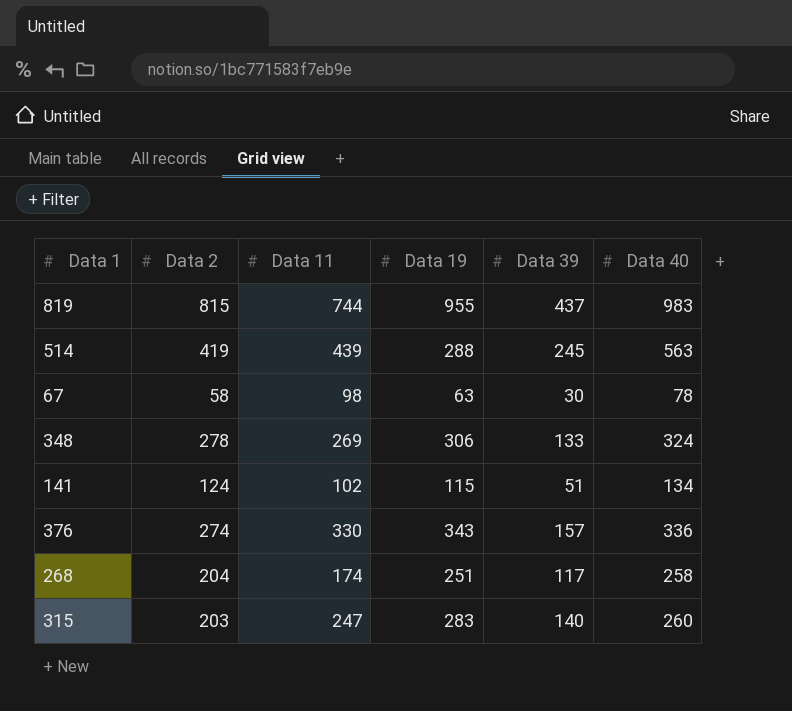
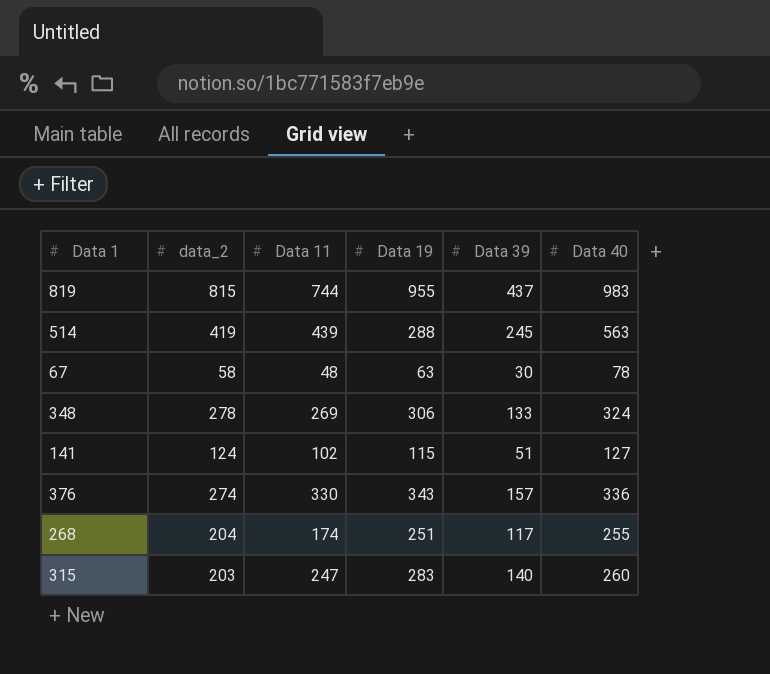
column name: Data 2 -> data_2
67 | Data 11: 98 -> 48
141 | Data 40: 134 -> 127
268 | Data 40: 258 -> 255

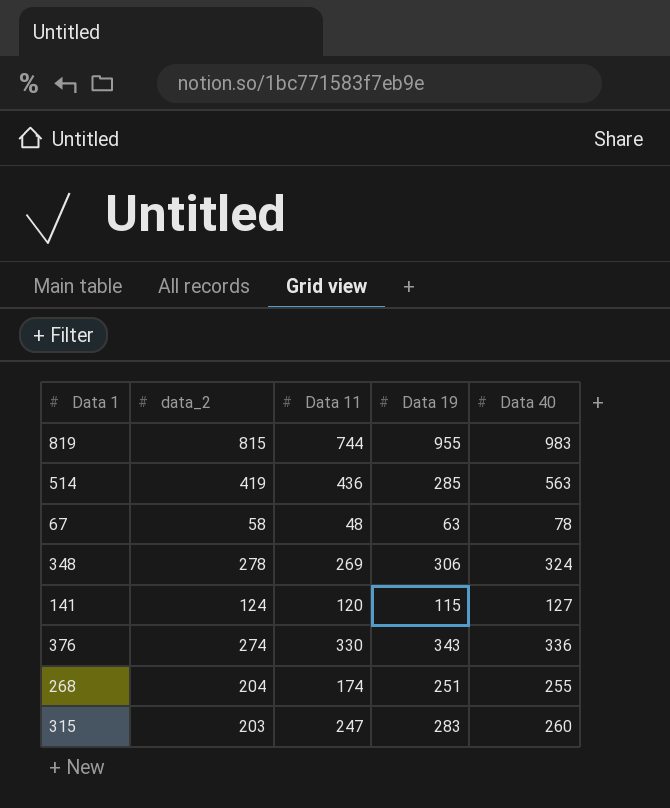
column Data 39 | position: 5 -> none
514 | Data 11: 439 -> 436
514 | Data 19: 288 -> 285
141 | Data 11: 102 -> 120

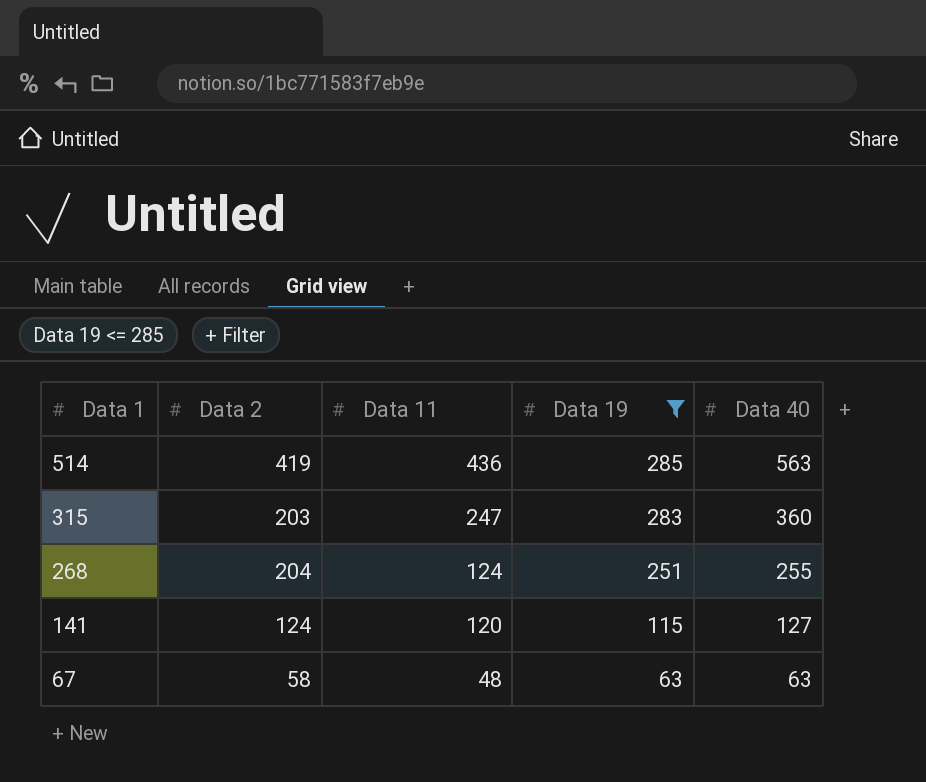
filter: none -> Data 19 <= 285
row order: none -> Data 1 descending
column name: data_2 -> Data 2
315 | Data 40: 260 -> 360
268 | Data 11: 174 -> 124
67 | Data 40: 78 -> 63

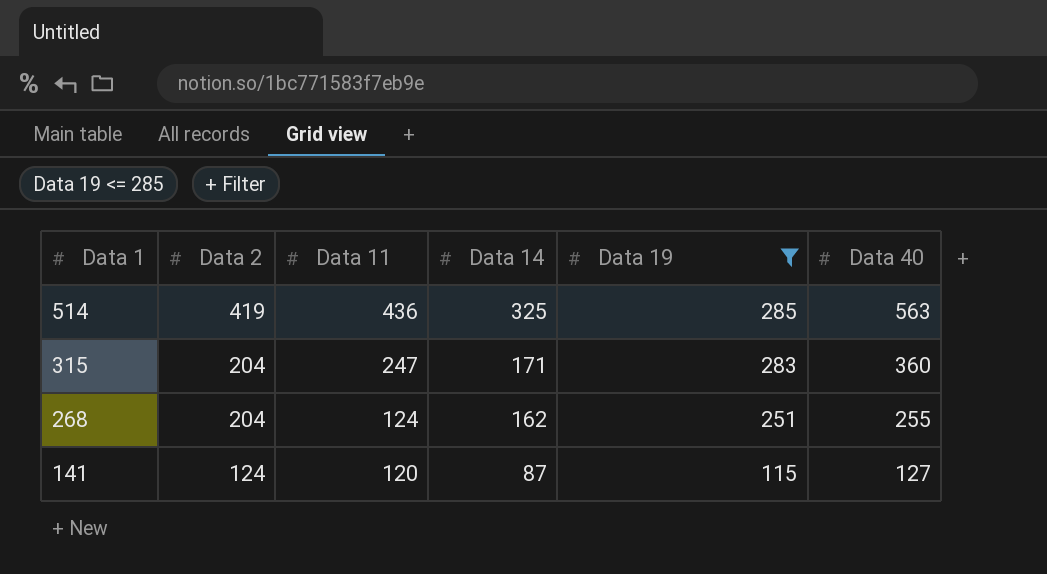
column Data 14 | position: none -> 4
row 67: 58 | 48 | 63 | 63 -> none
315 | Data 2: 203 -> 204

